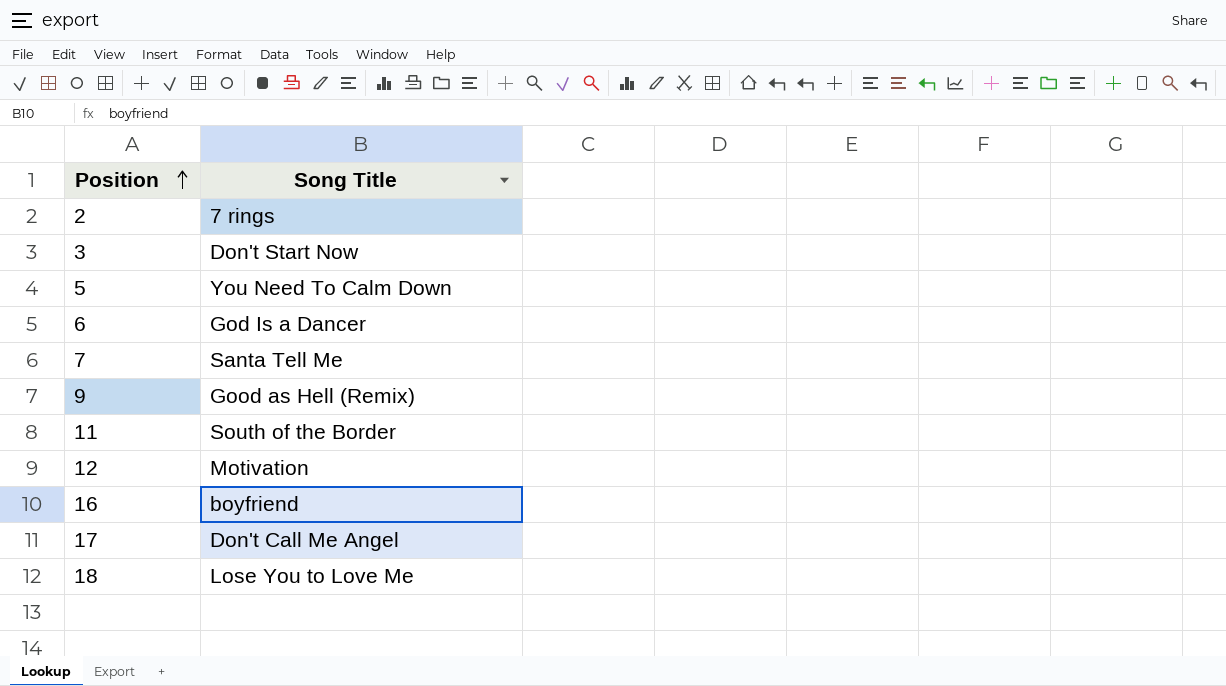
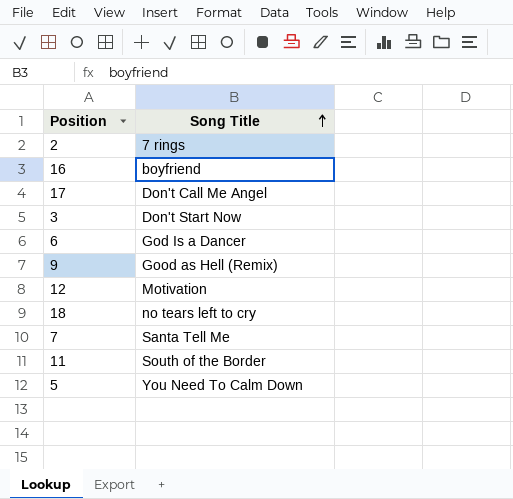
row order: Position ascending -> Song Title ascending
18 | Song Title: Lose You to Love Me -> no tears left to cry

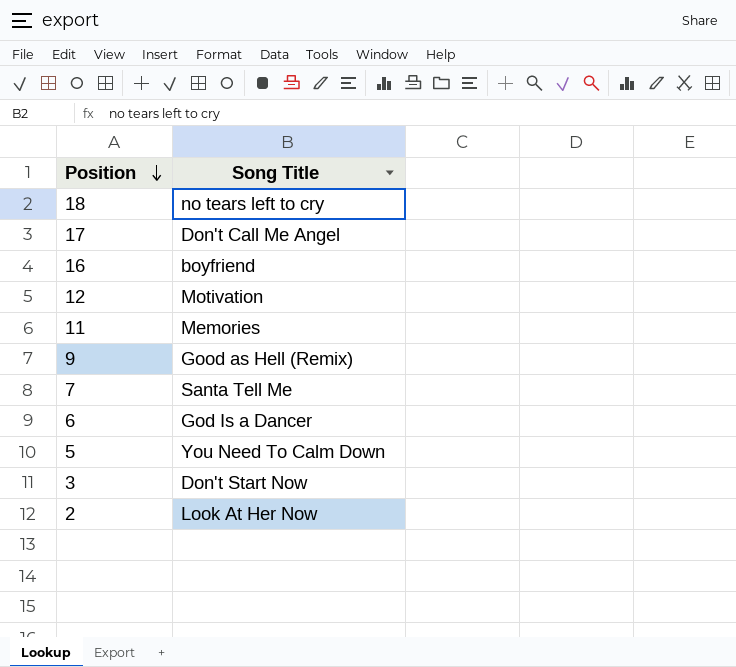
row order: Song Title ascending -> Position descending
11 | Song Title: South of the Border -> Memories
2 | Song Title: 7 rings -> Look At Her Now

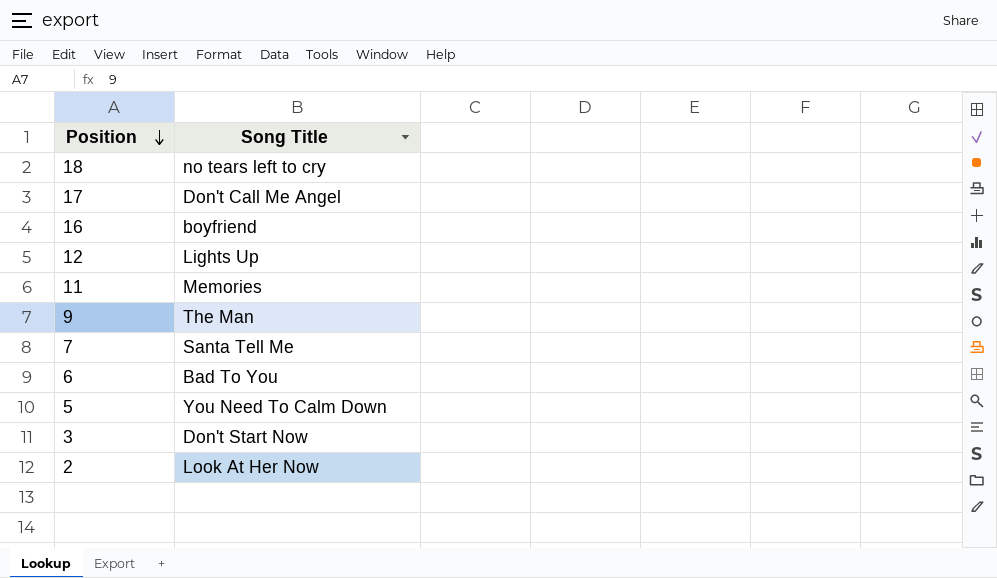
12 | Song Title: Motivation -> Lights Up
9 | Song Title: Good as Hell (Remix) -> The Man
6 | Song Title: God Is a Dancer -> Bad To You

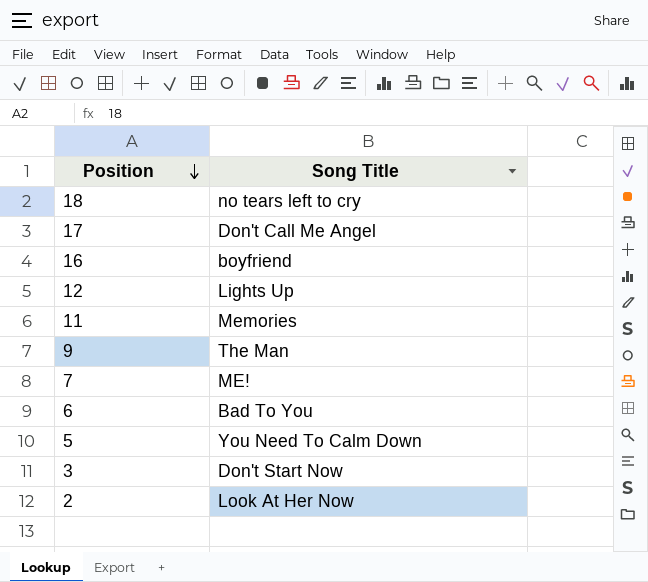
7 | Song Title: Santa Tell Me -> ME!

